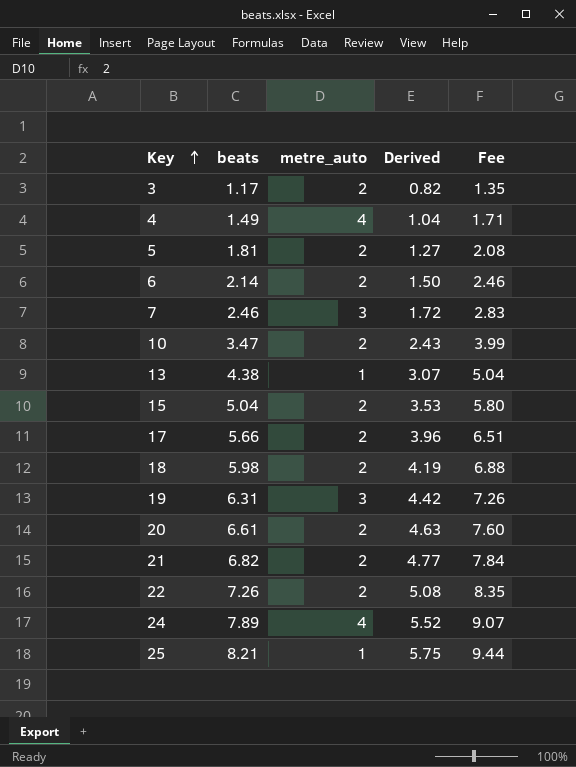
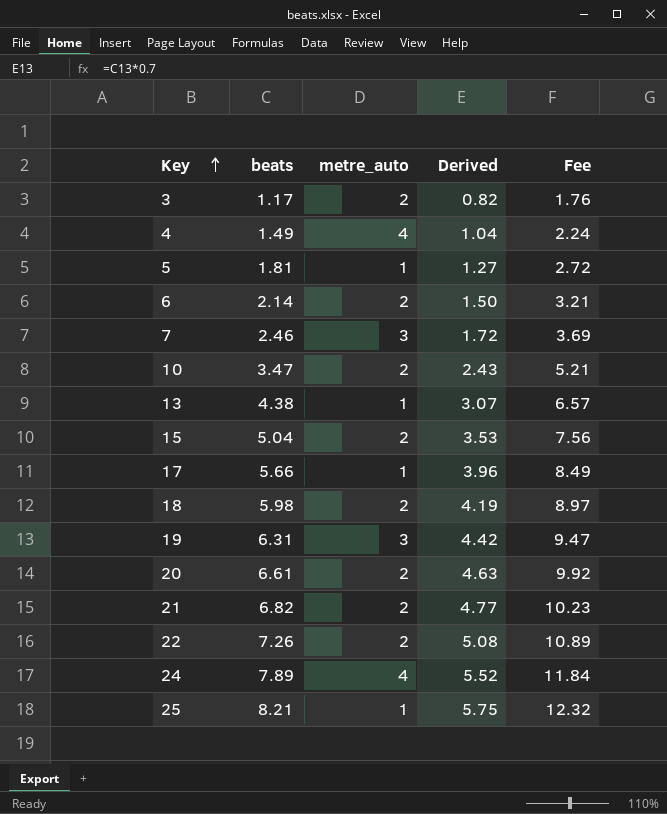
column Fee | formula: [beats] * 1.15 -> [beats] * 1.5
5 | metre_auto: 2 -> 1
17 | metre_auto: 2 -> 1

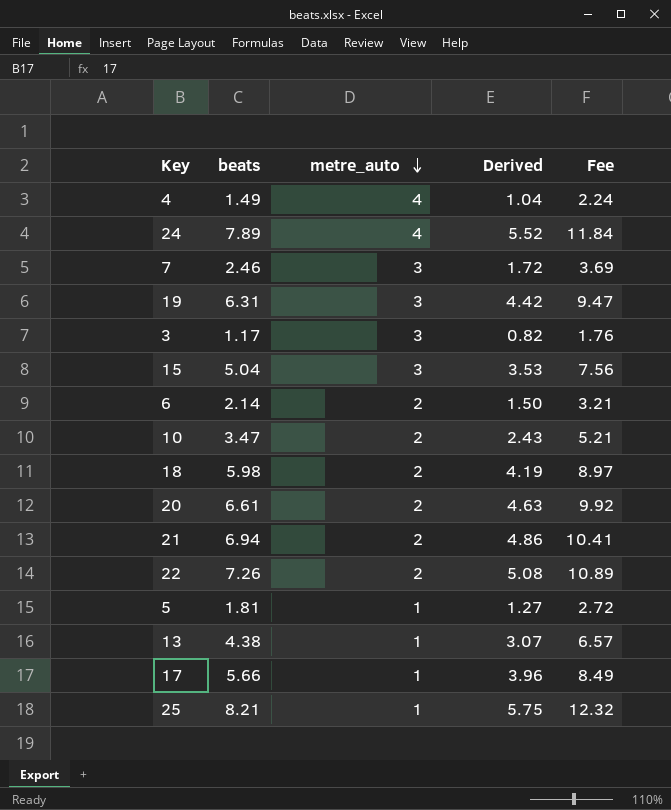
row order: Key ascending -> metre_auto descending
3 | metre_auto: 2 -> 3
15 | metre_auto: 2 -> 3
21 | beats: 6.82 -> 6.94
21 | Derived: 4.77 -> 4.86
21 | Fee: 10.23 -> 10.41

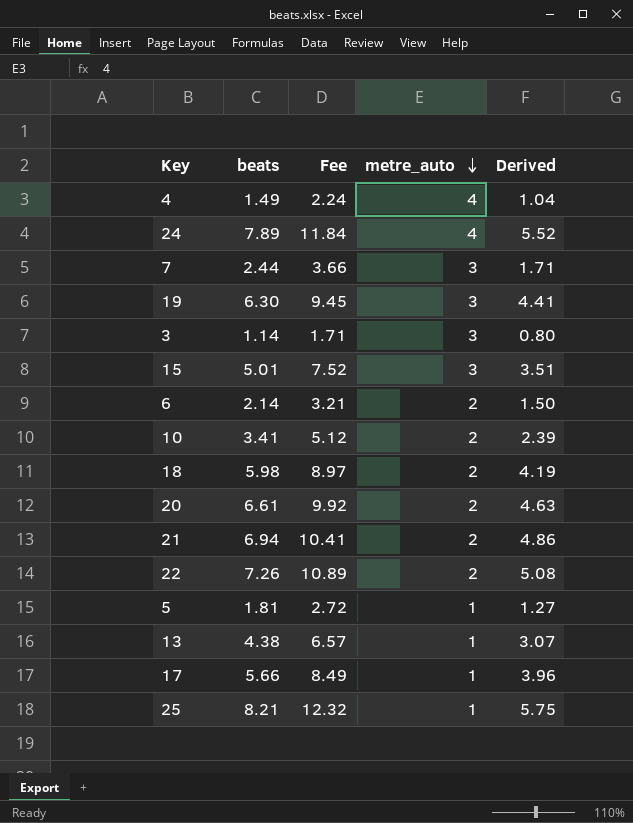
column Fee | position: 5 -> 3
7 | beats: 2.46 -> 2.44
7 | Fee: 3.69 -> 3.66
7 | Derived: 1.72 -> 1.71
19 | beats: 6.31 -> 6.30
19 | Fee: 9.47 -> 9.45
19 | Derived: 4.42 -> 4.41
3 | beats: 1.17 -> 1.14
3 | Fee: 1.76 -> 1.71
3 | Derived: 0.82 -> 0.80
15 | beats: 5.04 -> 5.01
15 | Fee: 7.56 -> 7.52
15 | Derived: 3.53 -> 3.51
10 | beats: 3.47 -> 3.41
10 | Fee: 5.21 -> 5.12
10 | Derived: 2.43 -> 2.39

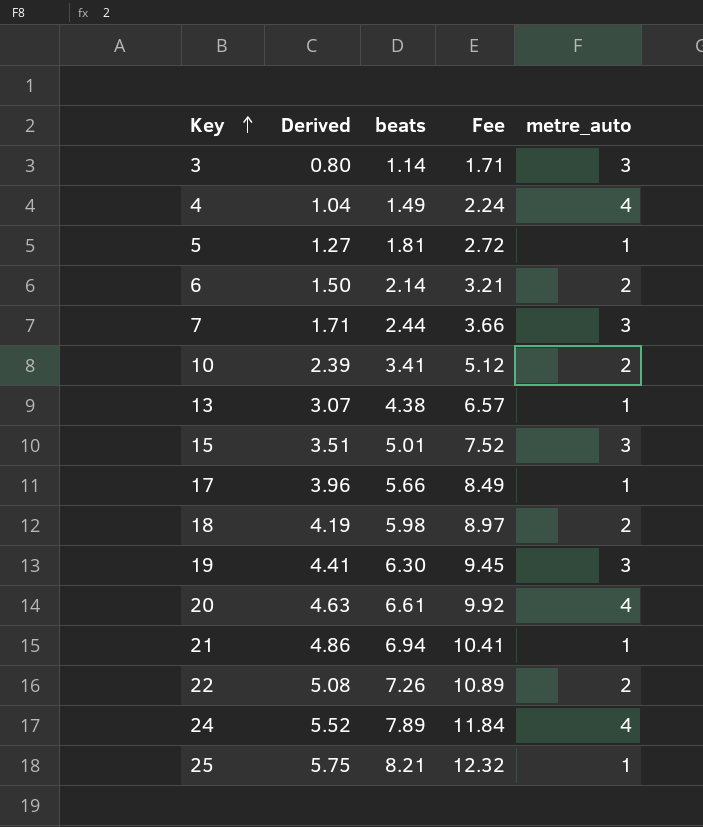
row order: metre_auto descending -> Key ascending
column Derived | position: 5 -> 2
20 | metre_auto: 2 -> 4
21 | metre_auto: 2 -> 1

